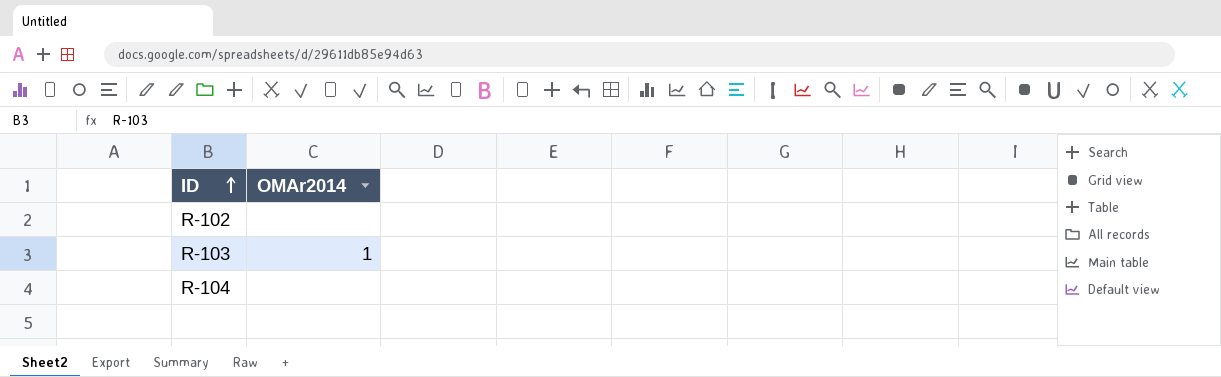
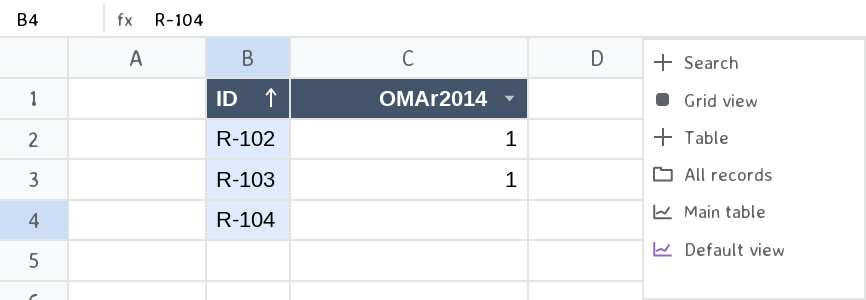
R-102 | OMAr2014: none -> 1

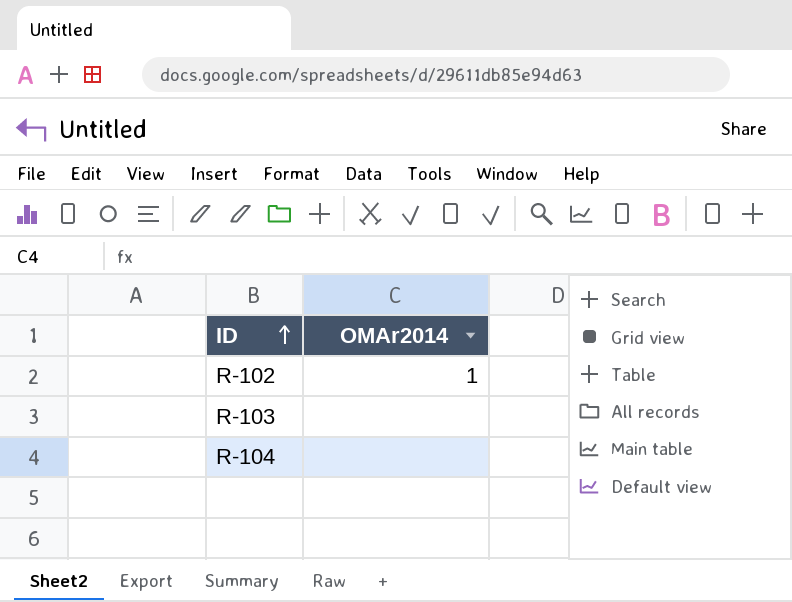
R-103 | OMAr2014: 1 -> none

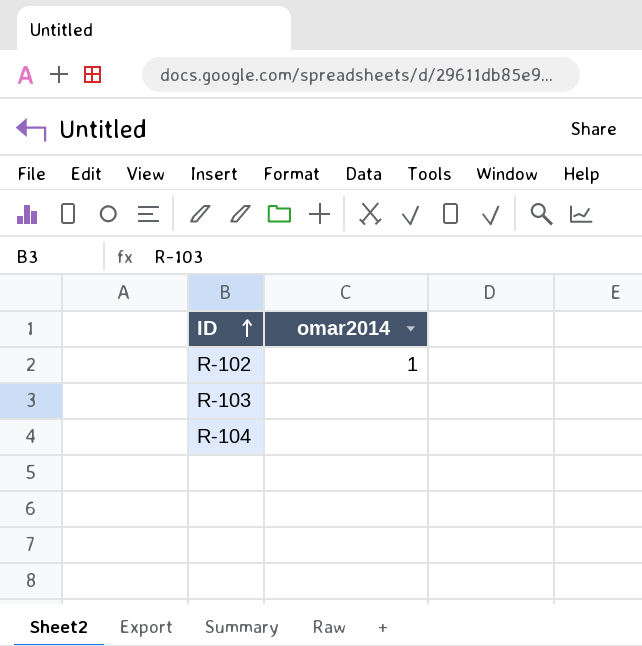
column name: OMAr2014 -> omar2014

